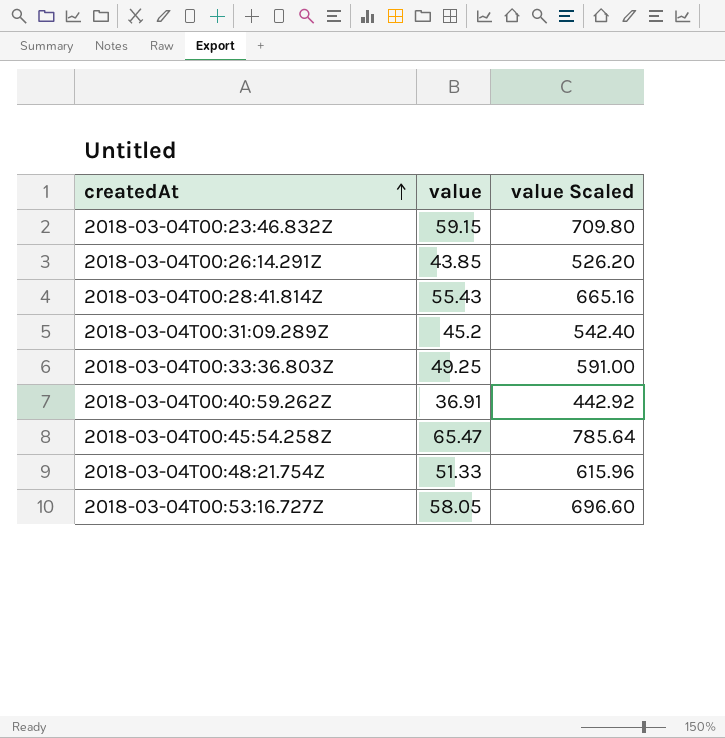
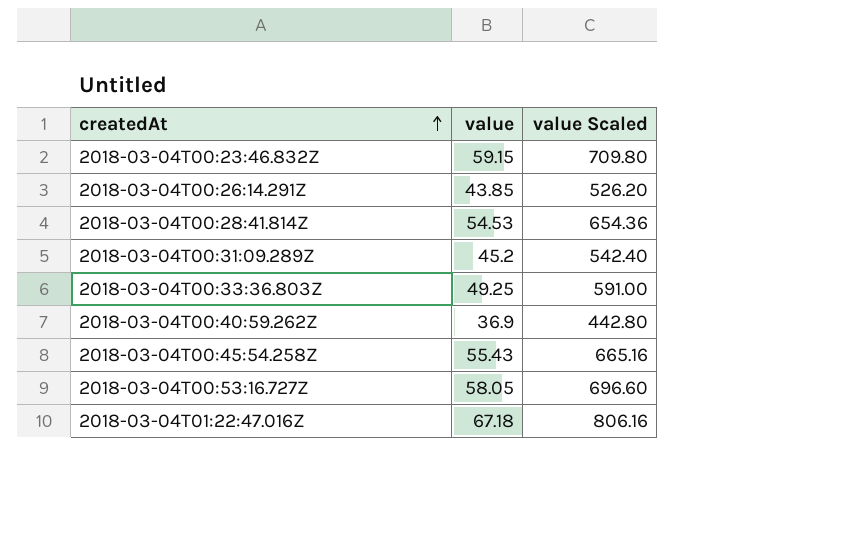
row 2018-03-04T00:48:21.754Z: 51.33 | 615.96 -> none
2018-03-04T00:28:41.814Z | value: 55.43 -> 54.53
2018-03-04T00:28:41.814Z | value Scaled: 665.16 -> 654.36
2018-03-04T00:40:59.262Z | value: 36.91 -> 36.9
2018-03-04T00:40:59.262Z | value Scaled: 442.92 -> 442.80
2018-03-04T00:45:54.258Z | value: 65.47 -> 55.43
2018-03-04T00:45:54.258Z | value Scaled: 785.64 -> 665.16
row 2018-03-04T01:22:47.016Z: none -> 67.18 | 806.16

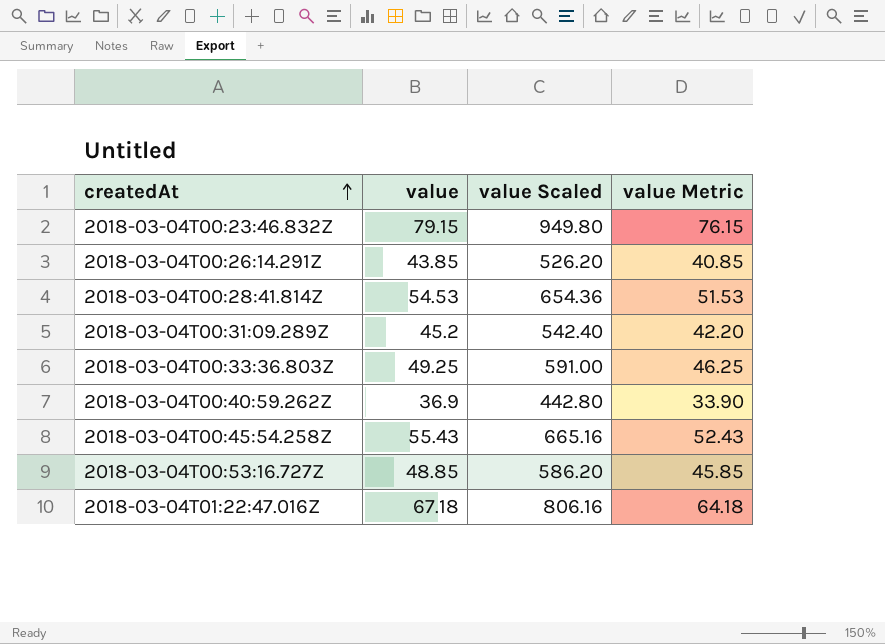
column value Metric | formula: none -> [value] - 3
2018-03-04T00:23:46.832Z | value: 59.15 -> 79.15
2018-03-04T00:23:46.832Z | value Scaled: 709.80 -> 949.80
2018-03-04T00:53:16.727Z | value: 58.05 -> 48.85
2018-03-04T00:53:16.727Z | value Scaled: 696.60 -> 586.20

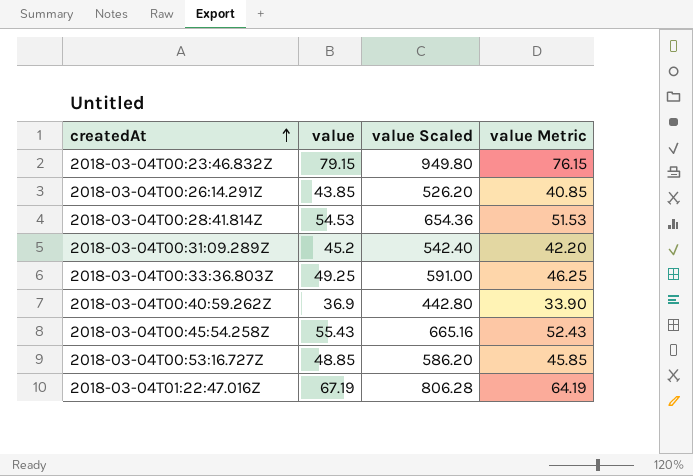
2018-03-04T01:22:47.016Z | value: 67.18 -> 67.19
2018-03-04T01:22:47.016Z | value Scaled: 806.16 -> 806.28
2018-03-04T01:22:47.016Z | value Metric: 64.18 -> 64.19

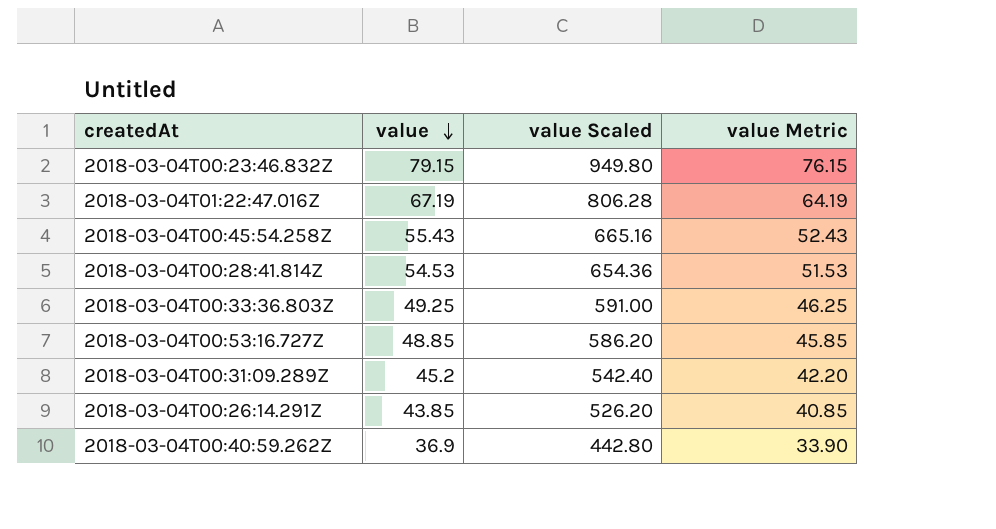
row order: createdAt ascending -> value descending

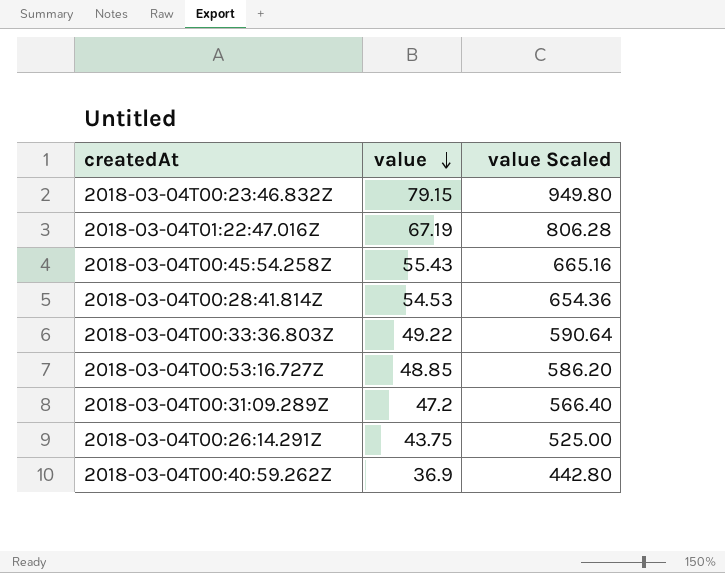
column value Metric | formula: [value] - 3 -> none
2018-03-04T00:33:36.803Z | value: 49.25 -> 49.22
2018-03-04T00:33:36.803Z | value Scaled: 591.00 -> 590.64
2018-03-04T00:31:09.289Z | value: 45.2 -> 47.2
2018-03-04T00:31:09.289Z | value Scaled: 542.40 -> 566.40
2018-03-04T00:26:14.291Z | value: 43.85 -> 43.75
2018-03-04T00:26:14.291Z | value Scaled: 526.20 -> 525.00

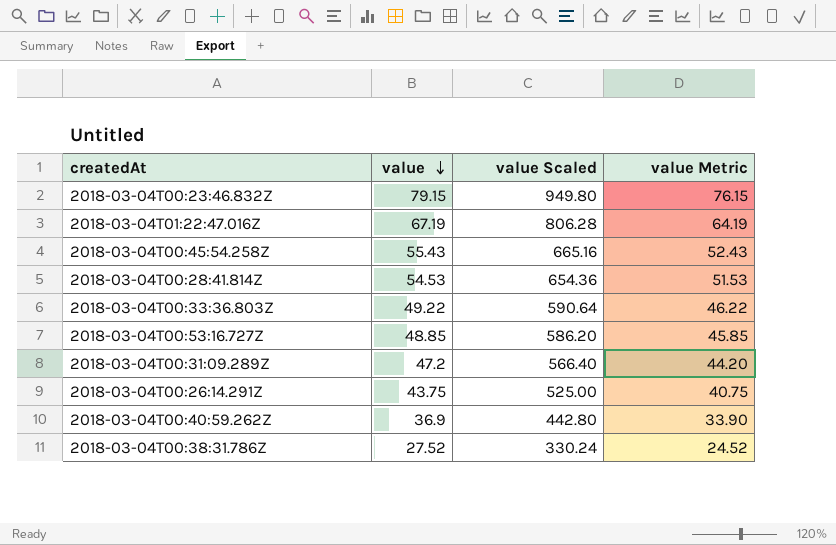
column value Metric | formula: none -> [value] - 3
row 2018-03-04T00:38:31.786Z: none -> 27.52 | 330.24 | 24.52

